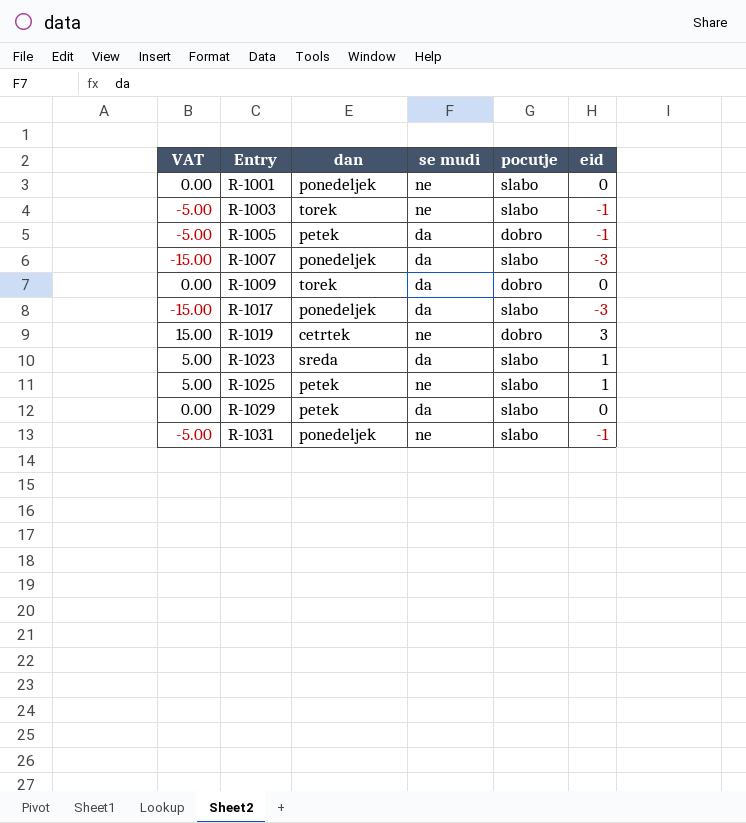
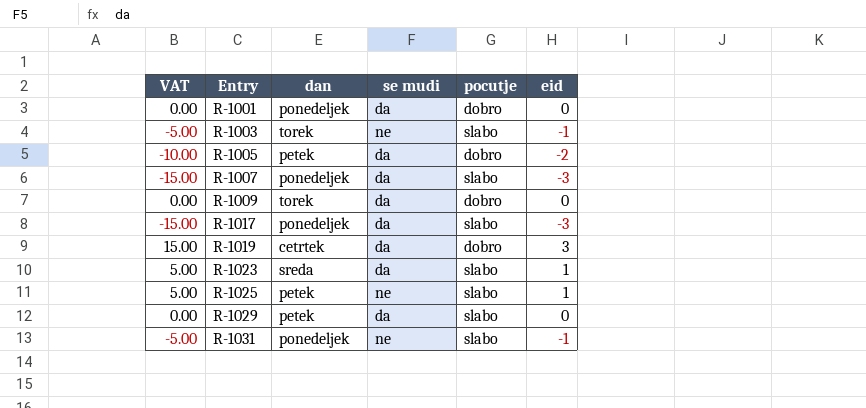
R-1001 | se mudi: ne -> da
R-1001 | pocutje: slabo -> dobro
R-1005 | VAT: -5.00 -> -10.00
R-1005 | eid: -1 -> -2
R-1019 | se mudi: ne -> da

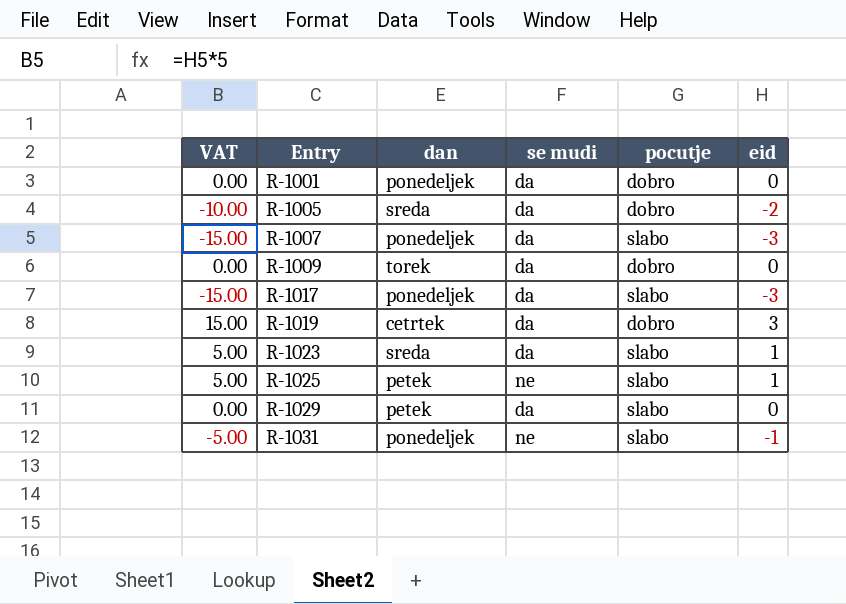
row R-1003: -5.00 | torek | ne | slabo | -1 -> none
R-1005 | dan: petek -> sreda

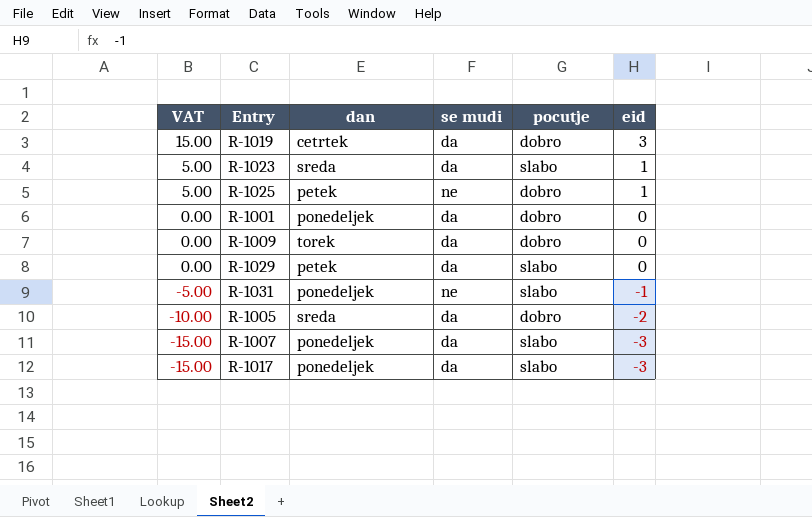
row order: Entry ascending -> VAT descending
R-1025 | pocutje: slabo -> dobro

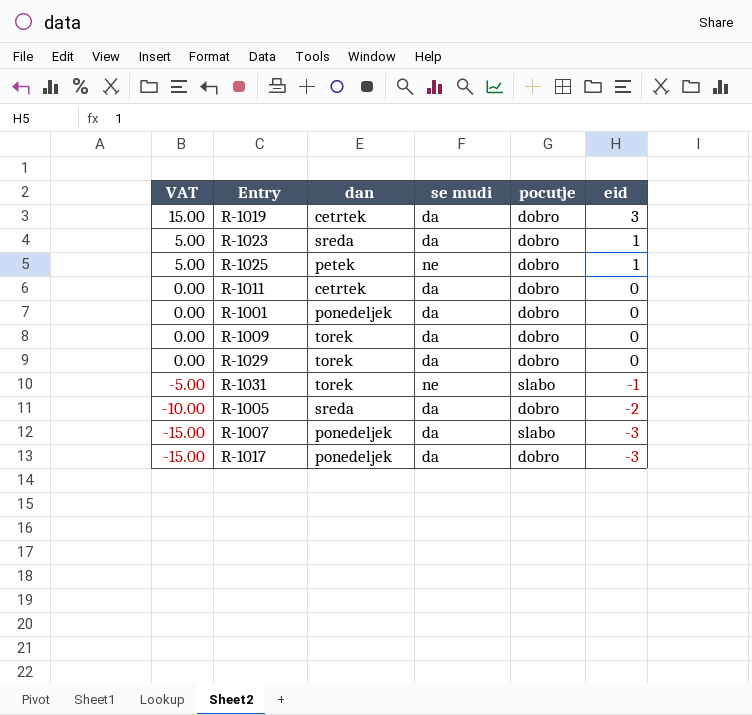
R-1023 | pocutje: slabo -> dobro
row R-1011: none -> 0.00 | cetrtek | da | dobro | 0
R-1029 | dan: petek -> torek
R-1029 | pocutje: slabo -> dobro
R-1031 | dan: ponedeljek -> torek
R-1017 | pocutje: slabo -> dobro

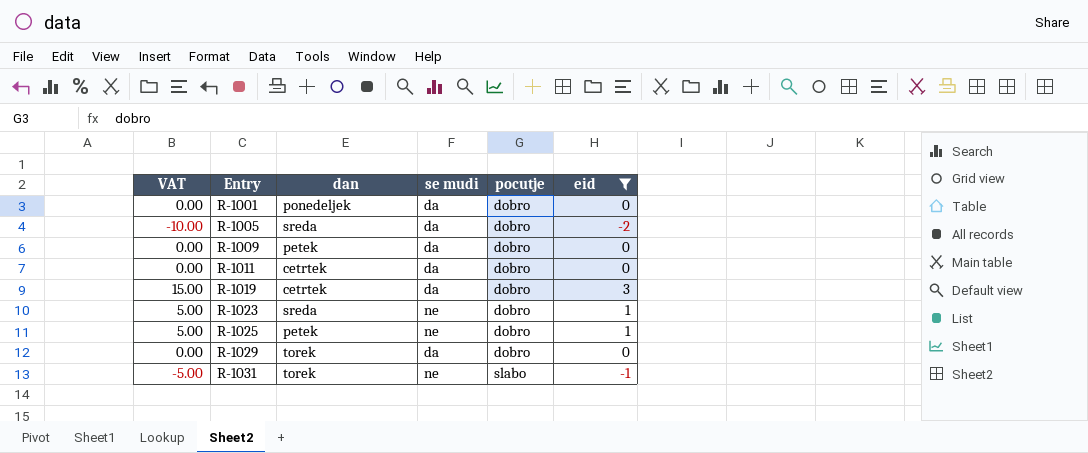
filter: none -> eid != -3
row order: VAT descending -> Entry ascending
R-1009 | dan: torek -> petek
R-1023 | se mudi: da -> ne

